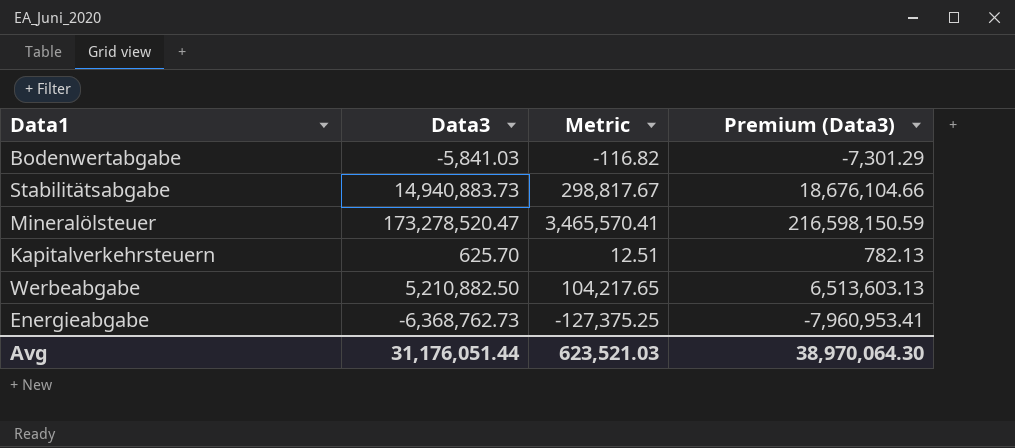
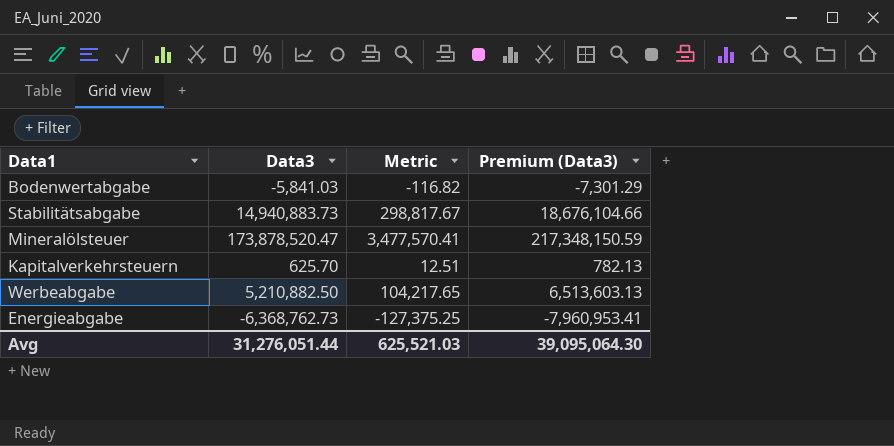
Mineralölsteuer | Data3: 173,278,520.47 -> 173,878,520.47
Mineralölsteuer | Metric: 3,465,570.41 -> 3,477,570.41
Mineralölsteuer | Premium (Data3): 216,598,150.59 -> 217,348,150.59
Avg | Data3: 31,176,051.44 -> 31,276,051.44
Avg | Metric: 623,521.03 -> 625,521.03
Avg | Premium (Data3): 38,970,064.30 -> 39,095,064.30

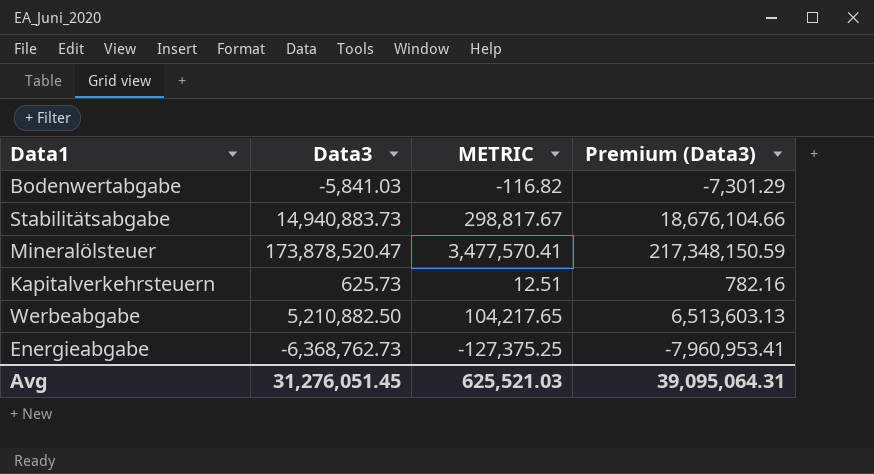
column name: Metric -> METRIC
Kapitalverkehrsteuern | Data3: 625.70 -> 625.73
Kapitalverkehrsteuern | Premium (Data3): 782.13 -> 782.16
Avg | Data3: 31,276,051.44 -> 31,276,051.45
Avg | Premium (Data3): 39,095,064.30 -> 39,095,064.31

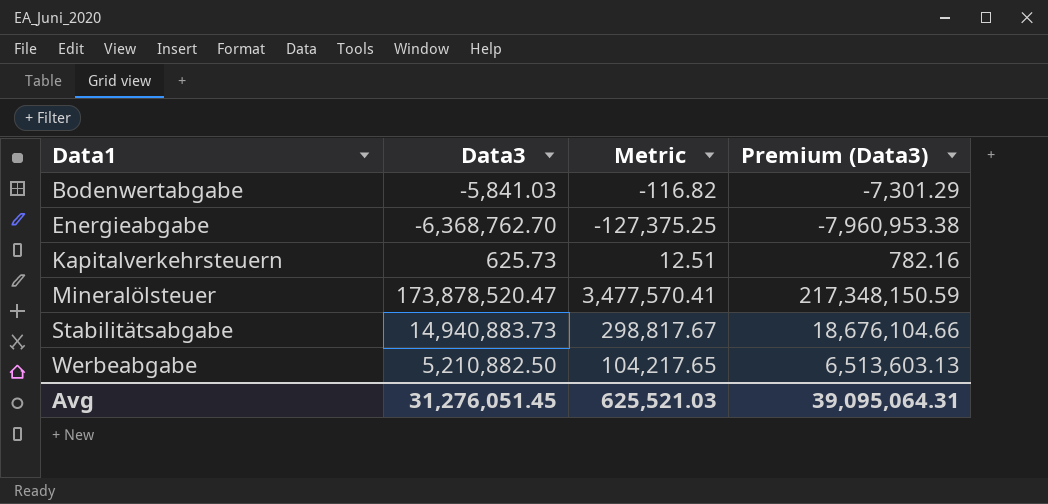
row order: none -> Data1 ascending
column name: METRIC -> Metric
Energieabgabe | Data3: -6,368,762.73 -> -6,368,762.70
Energieabgabe | Premium (Data3): -7,960,953.41 -> -7,960,953.38

